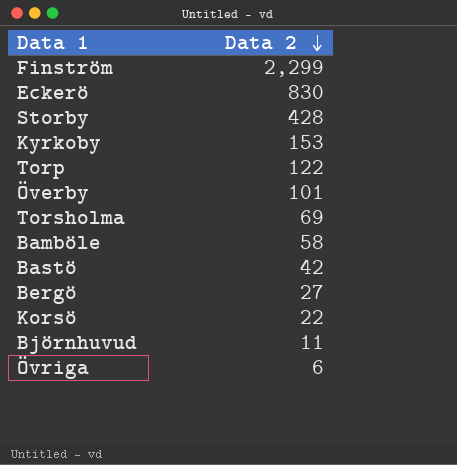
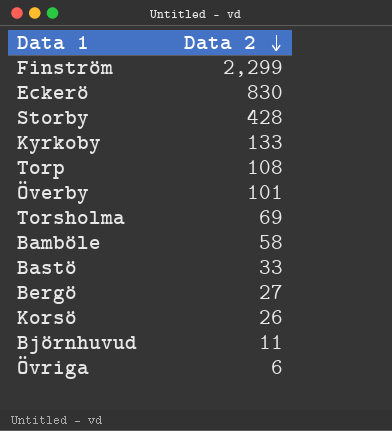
Kyrkoby | Data 2: 153 -> 133
Torp | Data 2: 122 -> 108
Bastö | Data 2: 42 -> 33
Korsö | Data 2: 22 -> 26

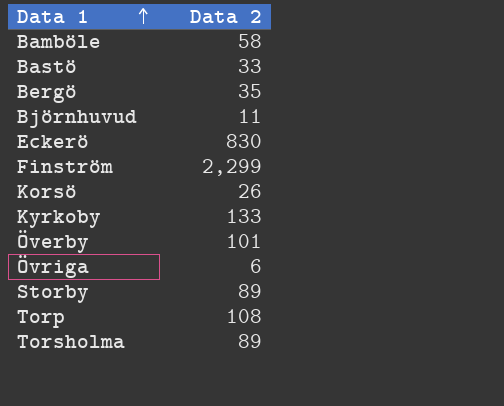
row order: Data 2 descending -> Data 1 ascending
Bergö | Data 2: 27 -> 35
Storby | Data 2: 428 -> 89
Torsholma | Data 2: 69 -> 89

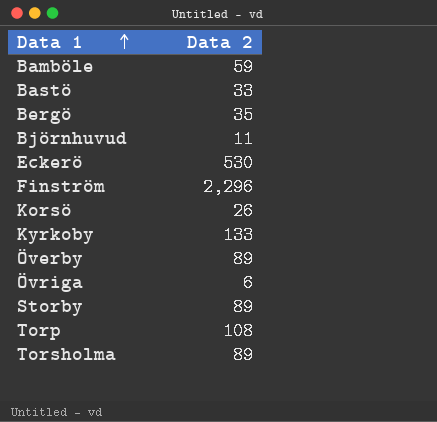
Bamböle | Data 2: 58 -> 59
Eckerö | Data 2: 830 -> 530
Finström | Data 2: 2,299 -> 2,296
Överby | Data 2: 101 -> 89

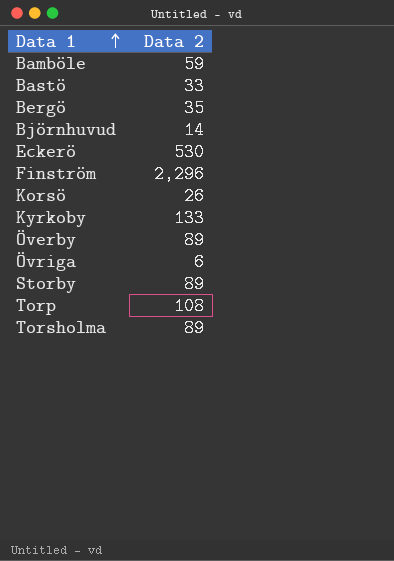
Björnhuvud | Data 2: 11 -> 14

